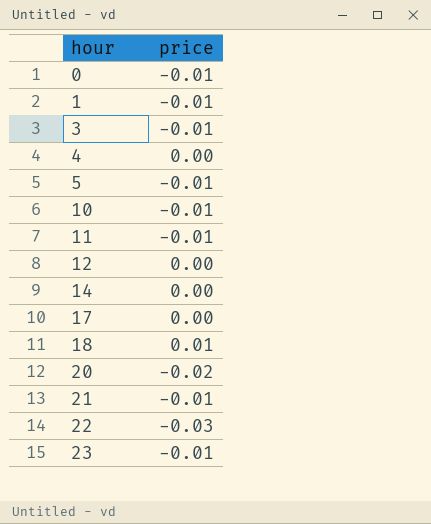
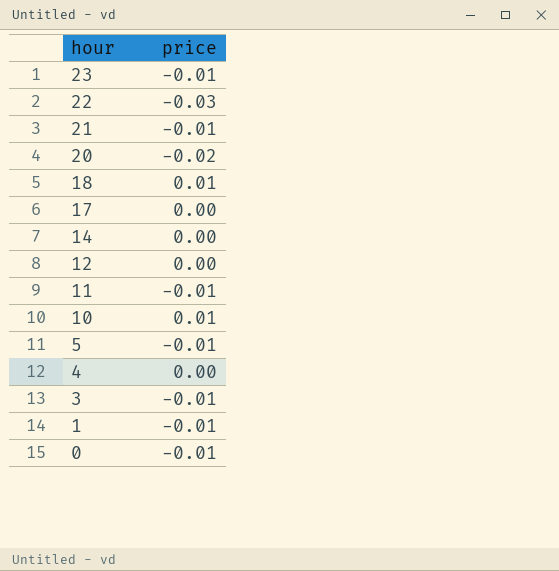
row order: hour ascending -> hour descending
10 | price: -0.01 -> 0.01

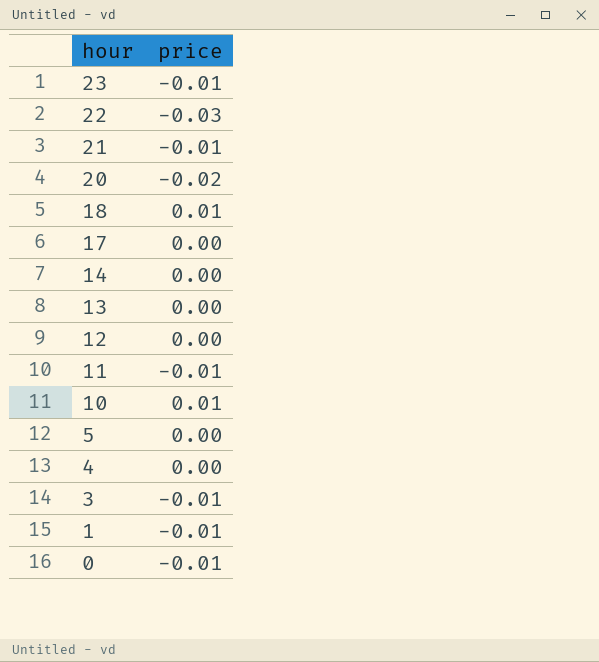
row 13: none -> 0.00
5 | price: -0.01 -> 0.00

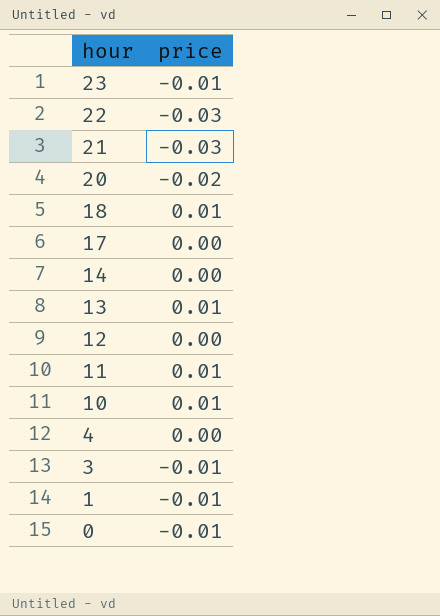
row 5: 0.00 -> none
21 | price: -0.01 -> -0.03
13 | price: 0.00 -> 0.01
11 | price: -0.01 -> 0.01

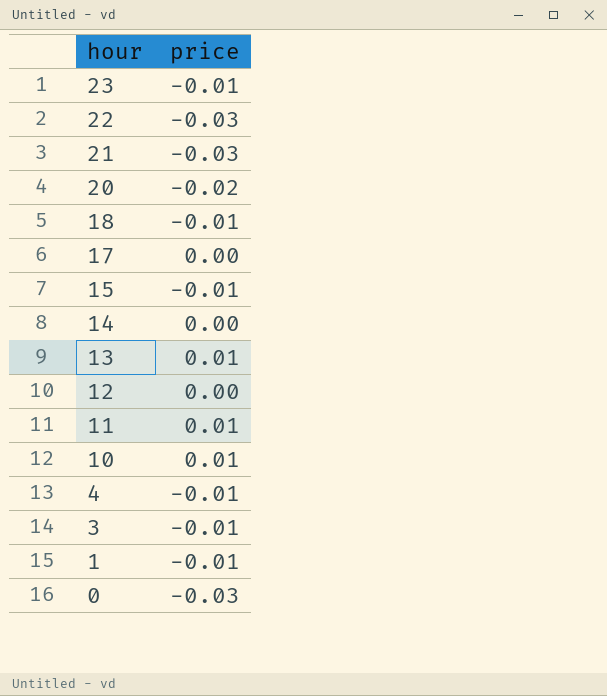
18 | price: 0.01 -> -0.01
row 15: none -> -0.01
4 | price: 0.00 -> -0.01
0 | price: -0.01 -> -0.03

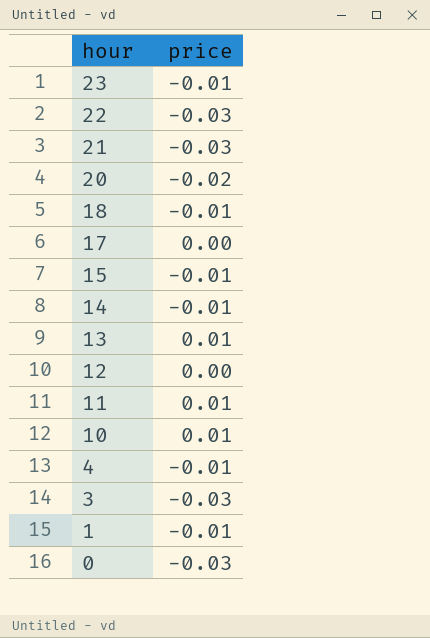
14 | price: 0.00 -> -0.01
3 | price: -0.01 -> -0.03

